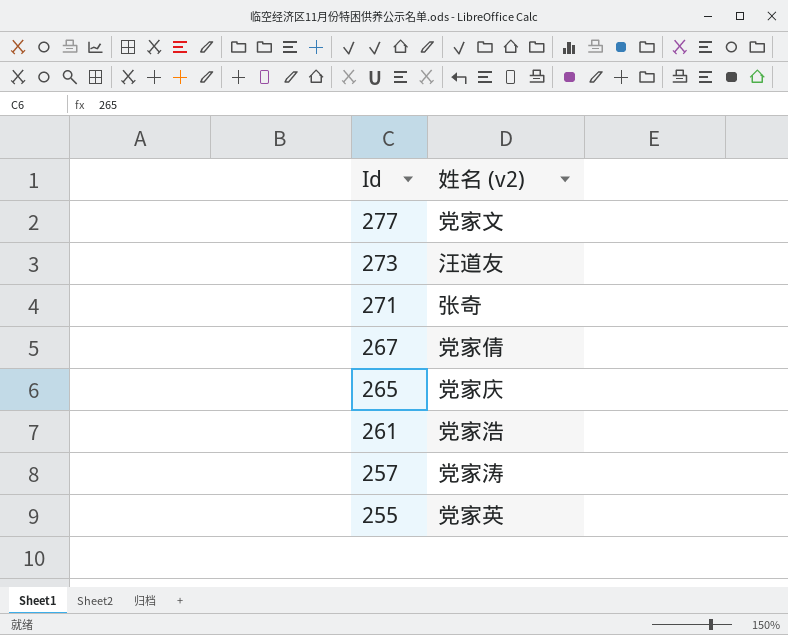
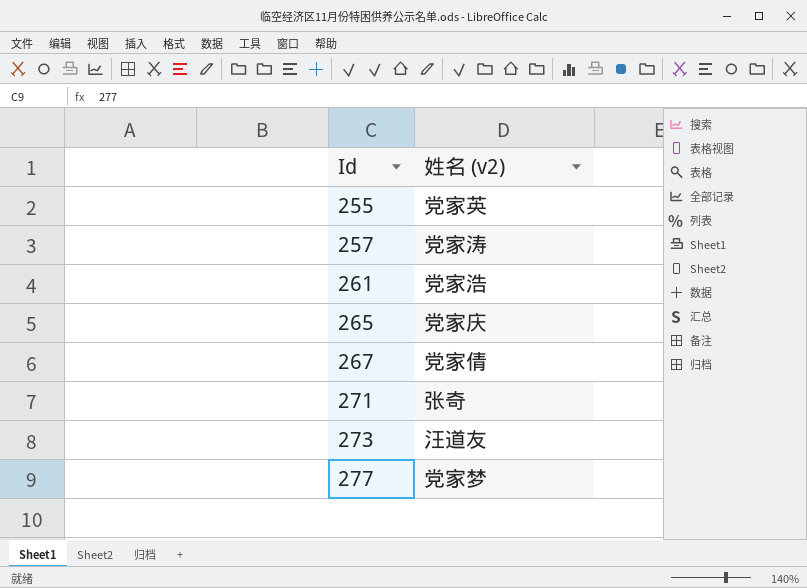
row order: Id descending -> Id ascending
277 | 姓名 (v2): 党家文 -> 党家梦

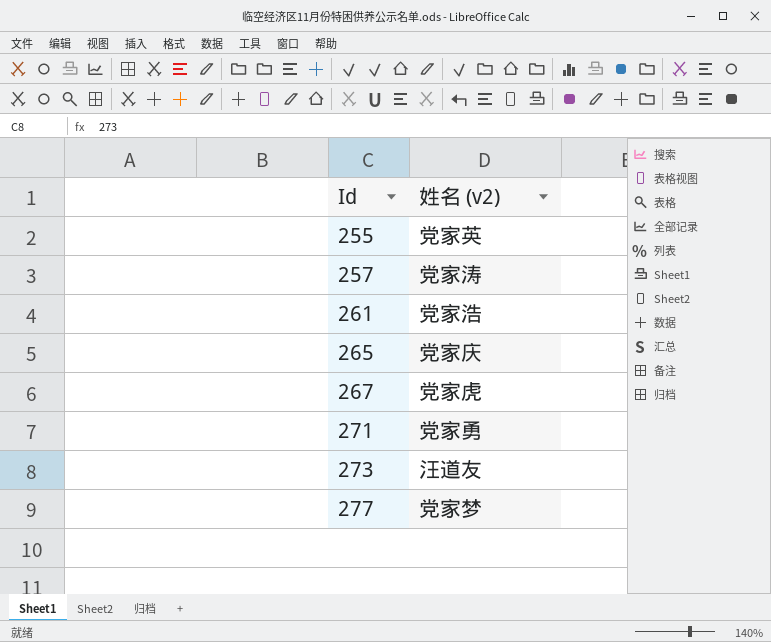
267 | 姓名 (v2): 党家倩 -> 党家虎
271 | 姓名 (v2): 张奇 -> 党家勇

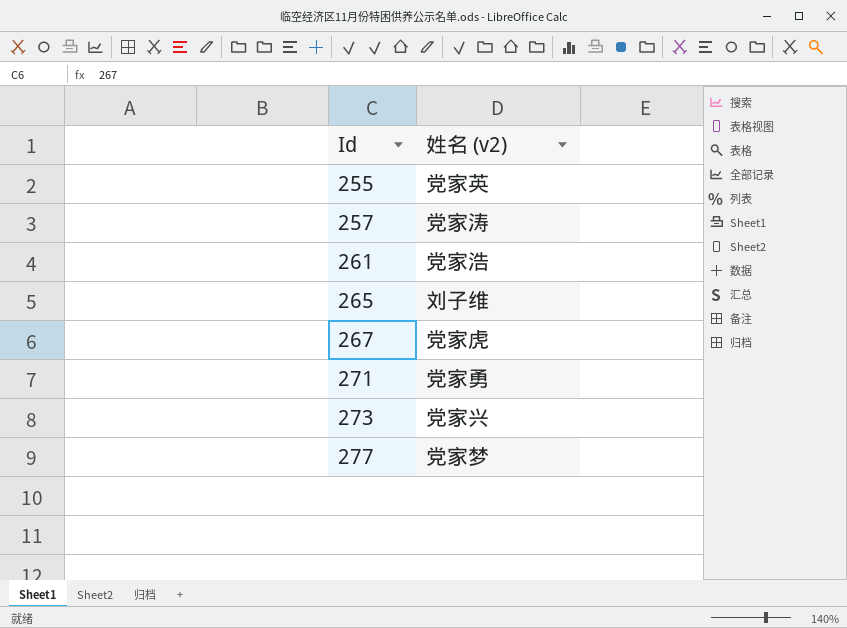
265 | 姓名 (v2): 党家庆 -> 刘子维
273 | 姓名 (v2): 汪道友 -> 党家兴

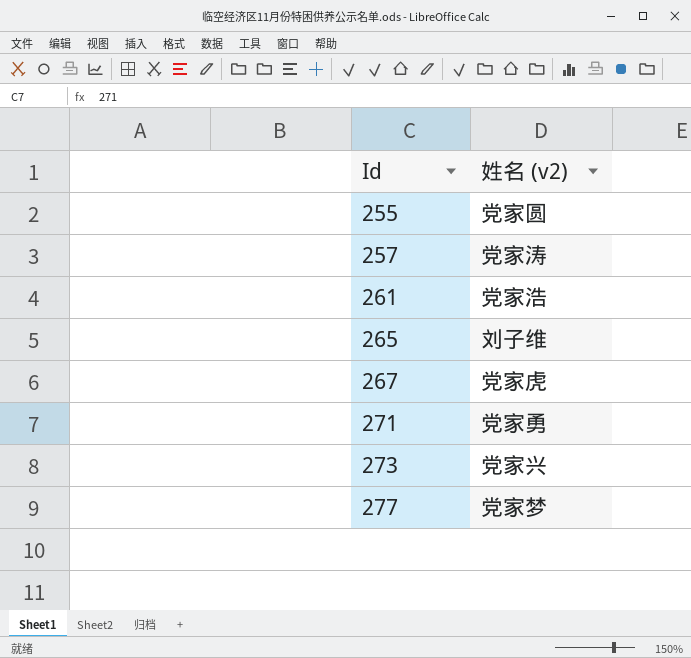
255 | 姓名 (v2): 党家英 -> 党家圆

